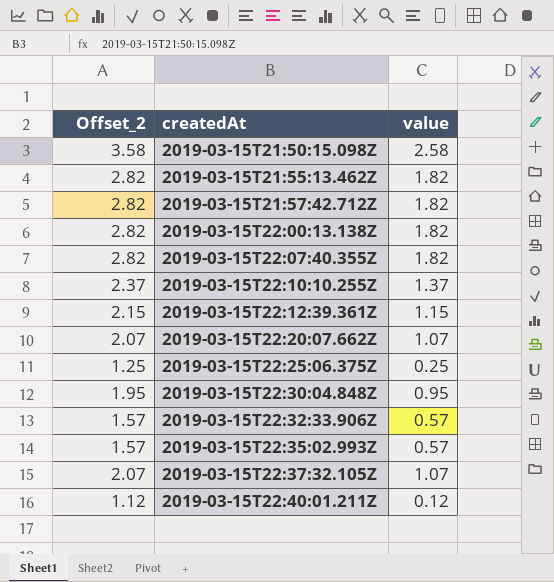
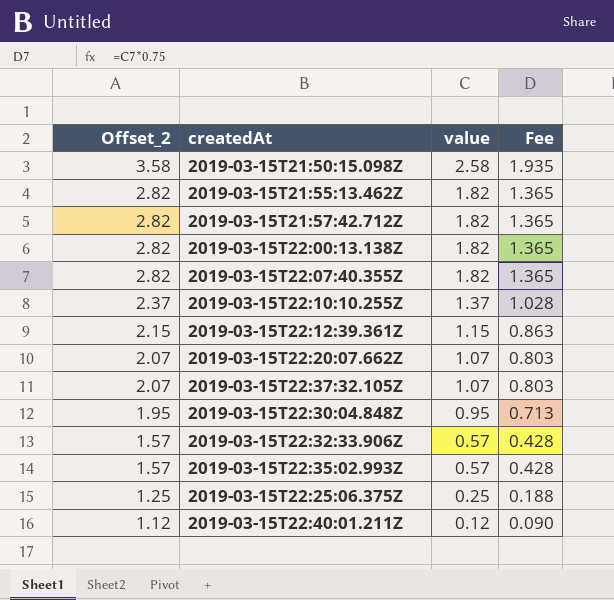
row order: createdAt ascending -> Offset_2 descending
column Fee | formula: none -> [value] * 0.75

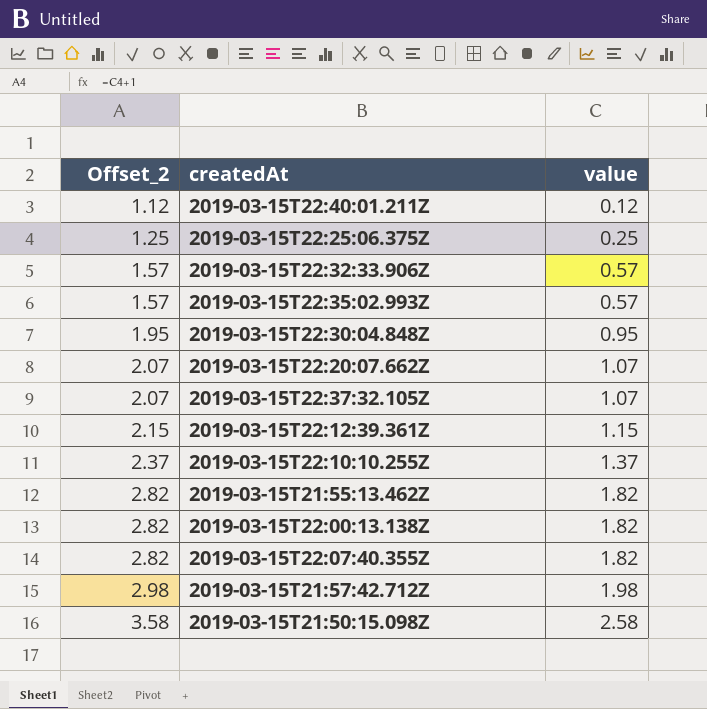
row order: Offset_2 descending -> Offset_2 ascending
column Fee | formula: [value] * 0.75 -> none
2019-03-15T21:57:42.712Z | Offset_2: 2.82 -> 2.98
2019-03-15T21:57:42.712Z | value: 1.82 -> 1.98

